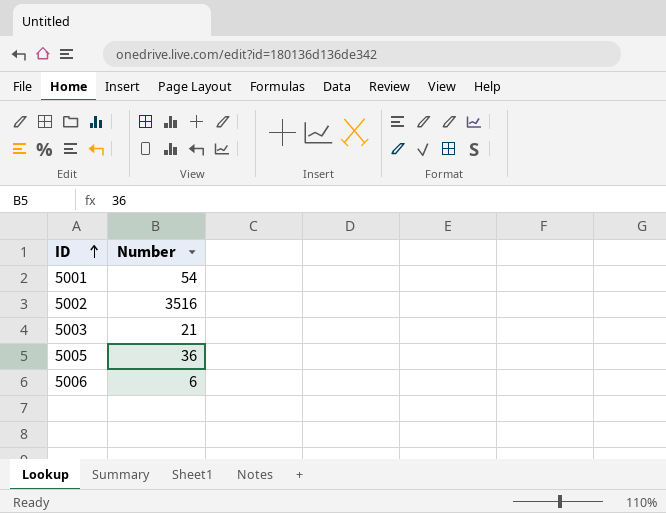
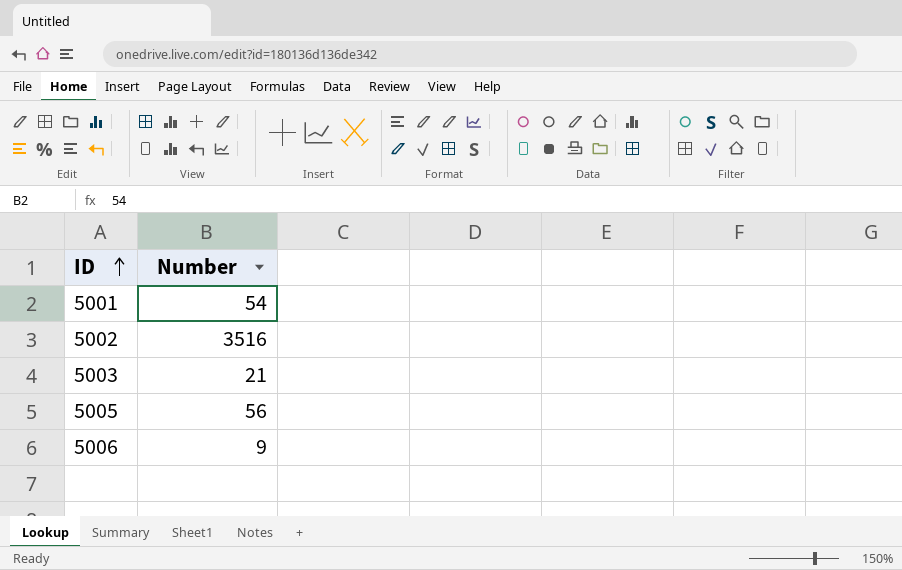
5005 | Number: 36 -> 56
5006 | Number: 6 -> 9

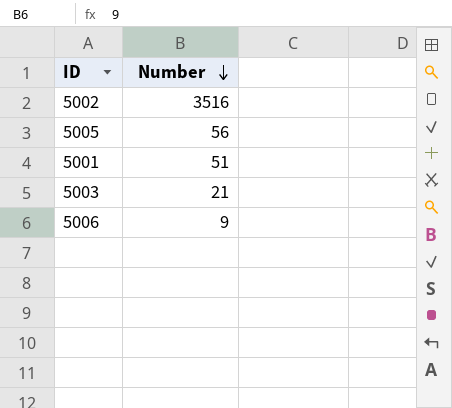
row order: ID ascending -> Number descending
5001 | Number: 54 -> 51

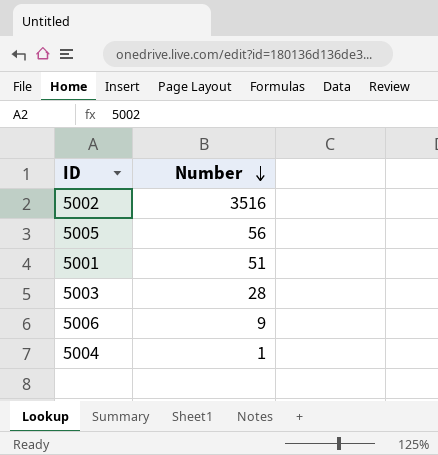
5003 | Number: 21 -> 28
row 5004: none -> 1

